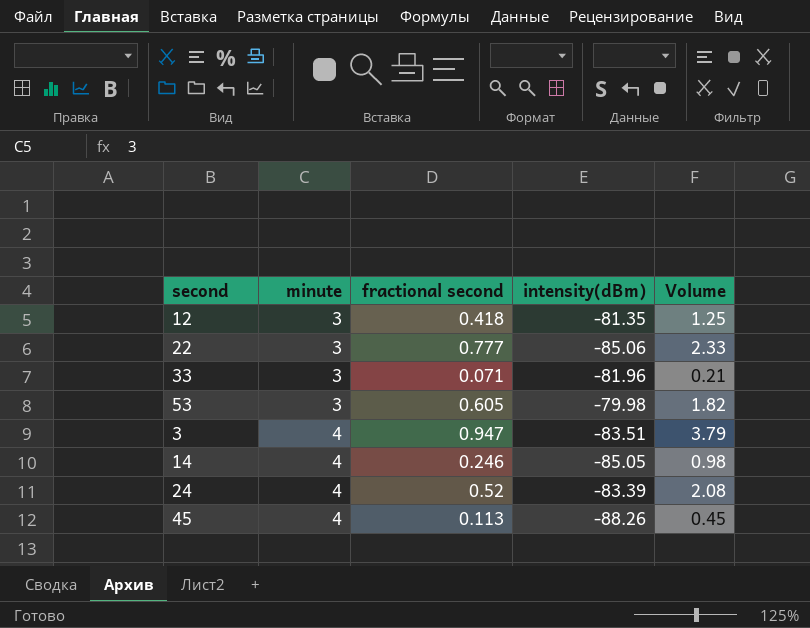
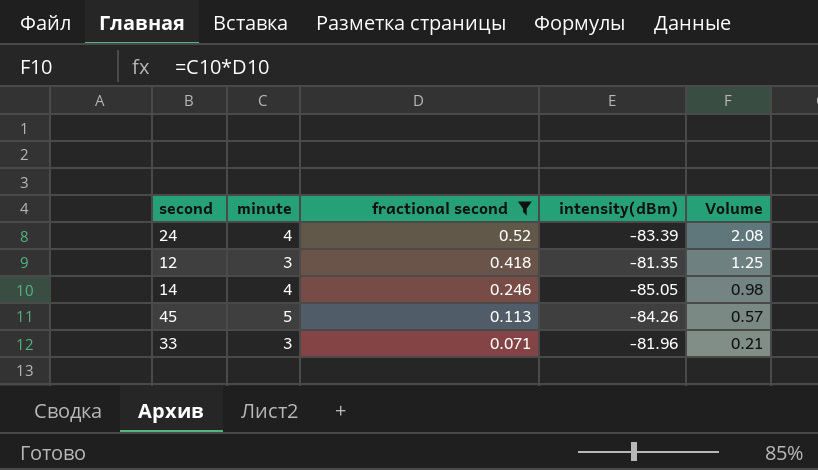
filter: none -> fractional second <= 0.52
row order: minute ascending -> fractional second descending
45 | minute: 4 -> 5
45 | intensity(dBm): -88.26 -> -84.26
45 | Volume: 0.45 -> 0.57

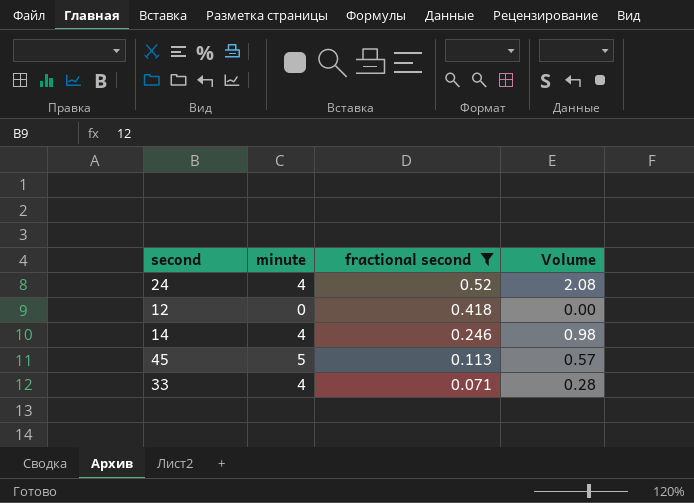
column intensity(dBm) | position: 4 -> none
12 | minute: 3 -> 0
12 | Volume: 1.25 -> 0.00
33 | minute: 3 -> 4
33 | Volume: 0.21 -> 0.28

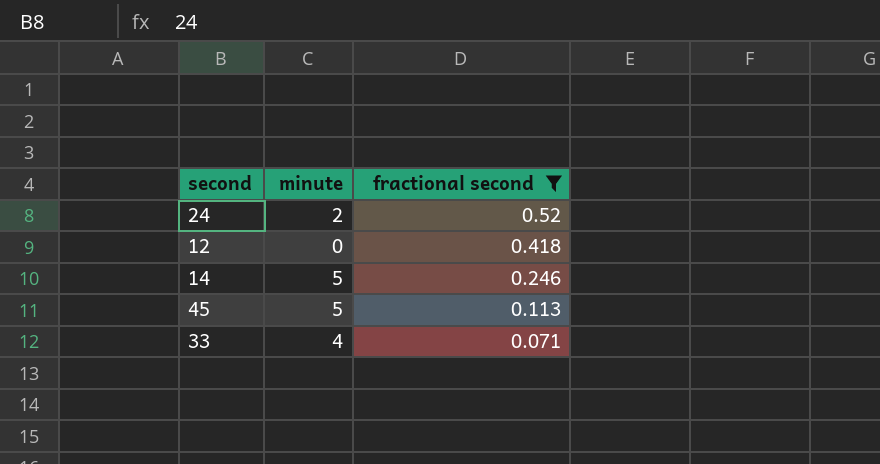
column Volume | formula: [minute] * [fractional second] -> none
24 | minute: 4 -> 2
14 | minute: 4 -> 5

